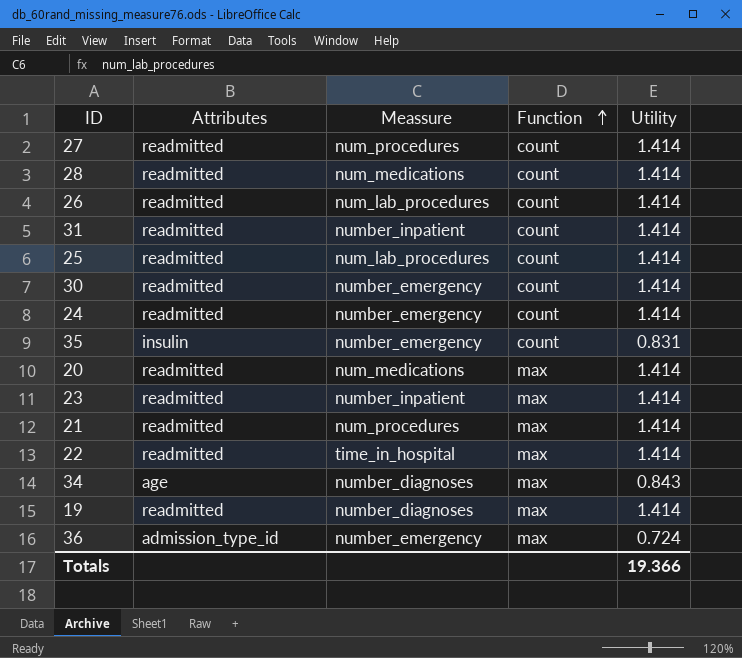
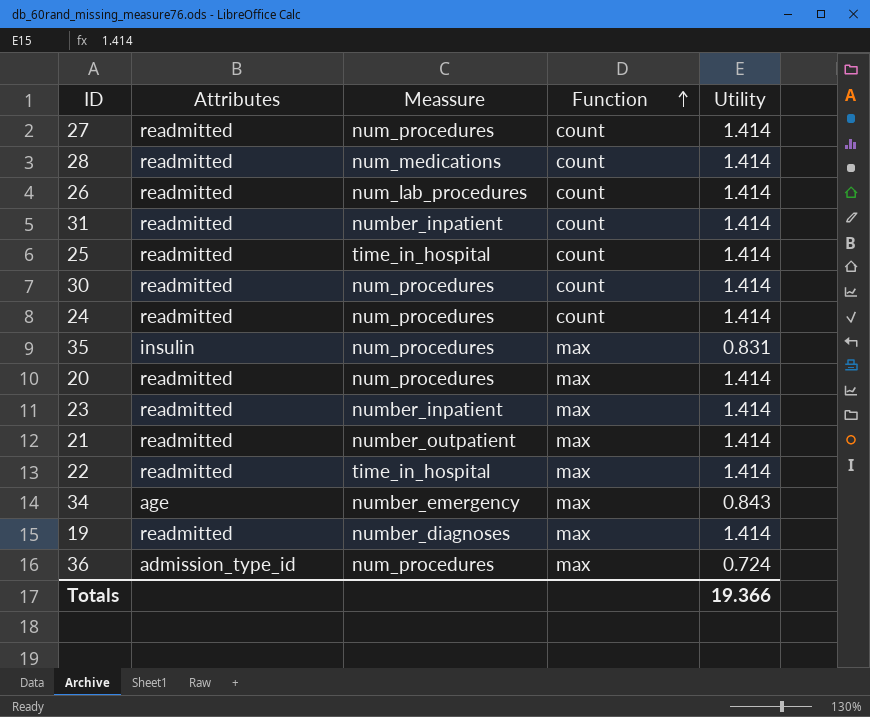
25 | Meassure: num_lab_procedures -> time_in_hospital
30 | Meassure: number_emergency -> num_procedures
24 | Meassure: number_emergency -> num_procedures
35 | Meassure: number_emergency -> num_procedures
35 | Function: count -> max
20 | Meassure: num_medications -> num_procedures
21 | Meassure: num_procedures -> number_outpatient
34 | Meassure: number_diagnoses -> number_emergency
36 | Meassure: number_emergency -> num_procedures

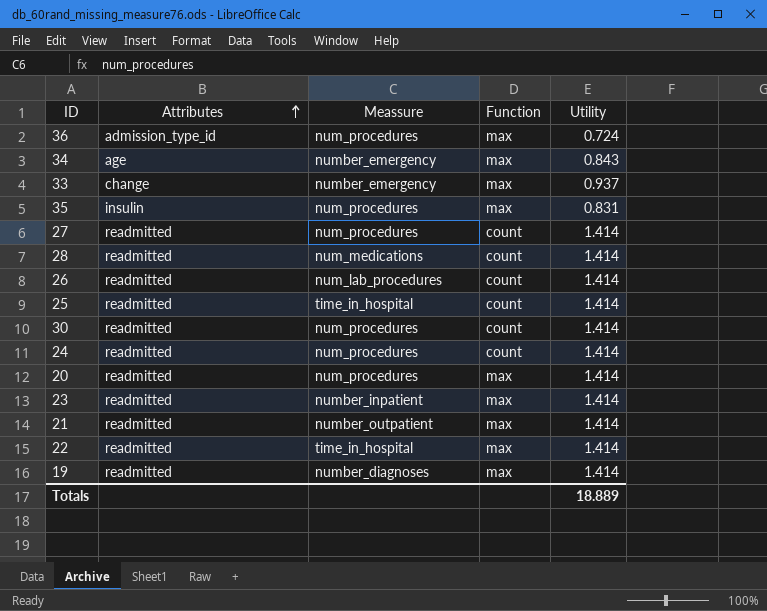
row order: Function ascending -> Attributes ascending
row 31: readmitted | number_inpatient | count | 1.414 -> none
row 33: none -> change | number_emergency | max | 0.937
Totals | Utility: 19.366 -> 18.889

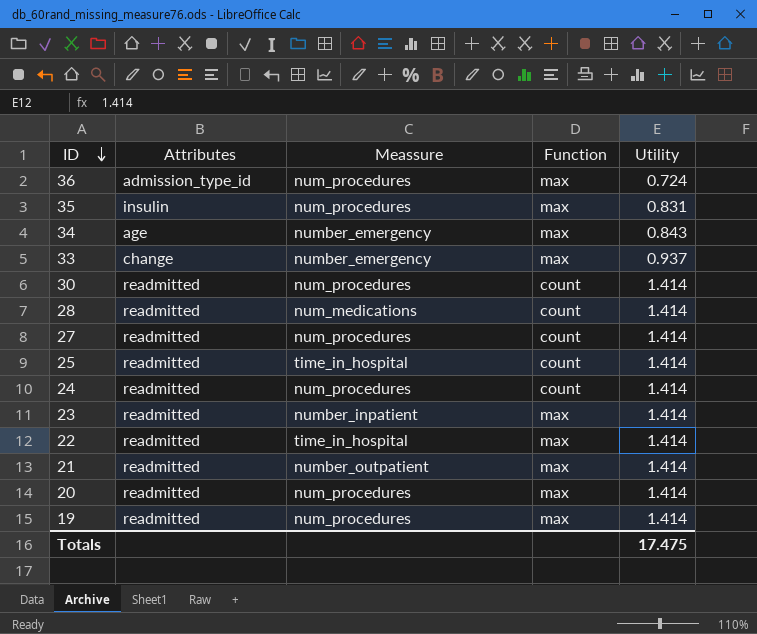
row order: Attributes ascending -> ID descending
row 26: readmitted | num_lab_procedures | count | 1.414 -> none
19 | Meassure: number_diagnoses -> num_procedures
Totals | Utility: 18.889 -> 17.475

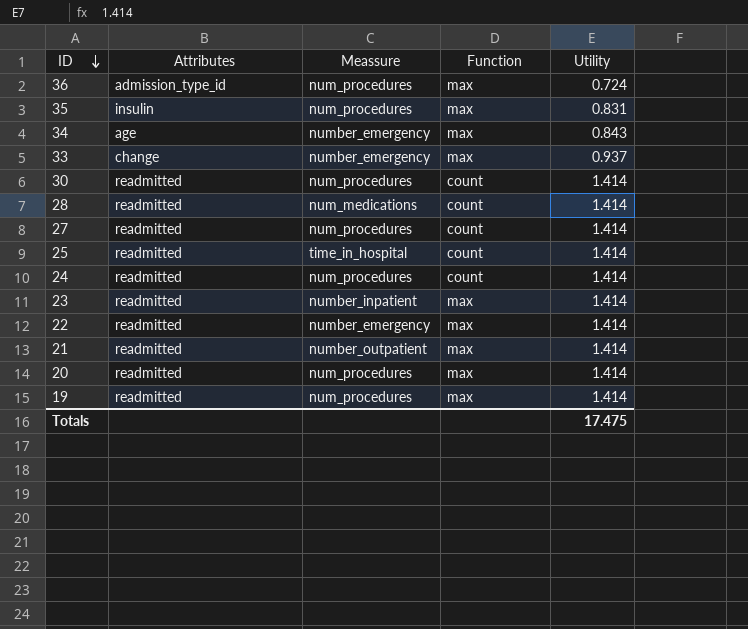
22 | Meassure: time_in_hospital -> number_emergency

